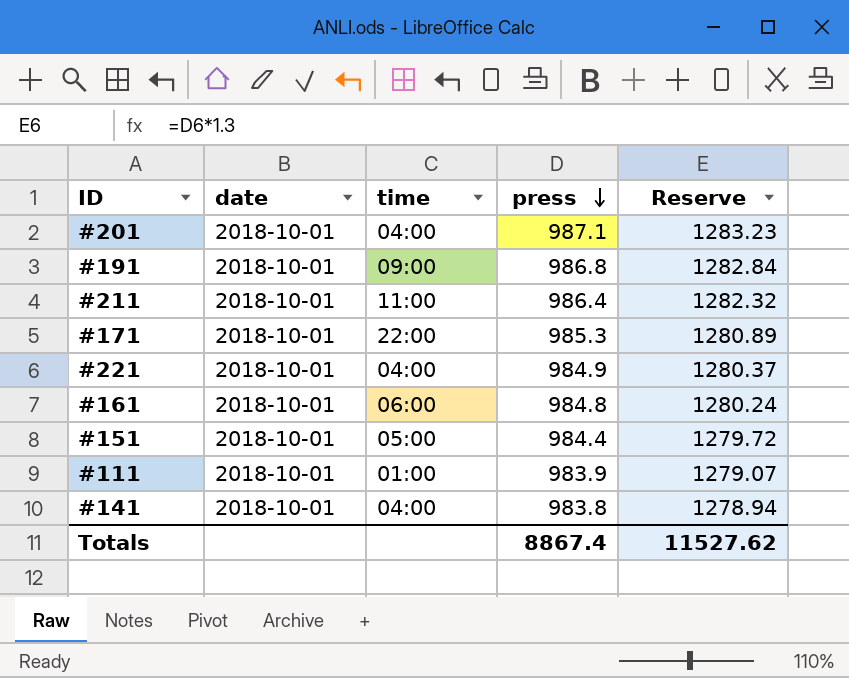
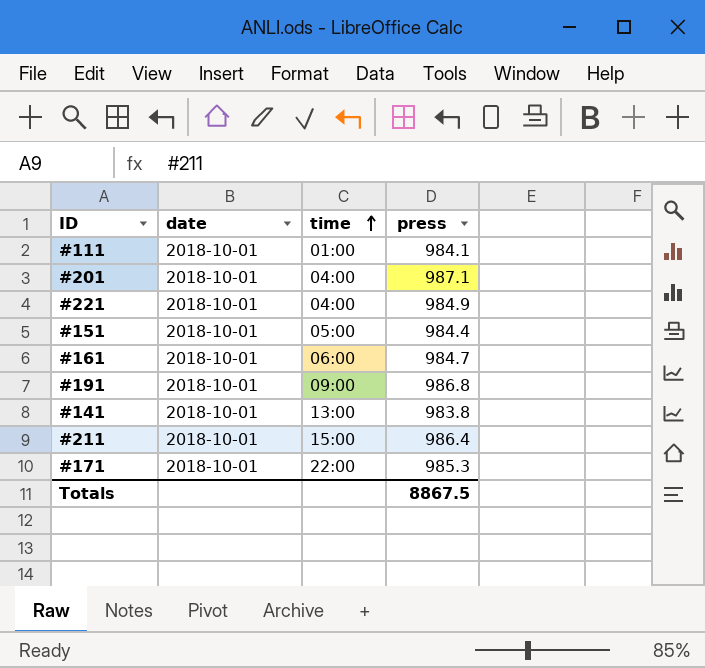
row order: press descending -> time ascending
column Reserve | formula: [press] * 1.3 -> none
#111 | press: 983.9 -> 984.1
#161 | press: 984.8 -> 984.7
#141 | time: 04:00 -> 13:00
#211 | time: 11:00 -> 15:00
Totals | press: 8867.4 -> 8867.5

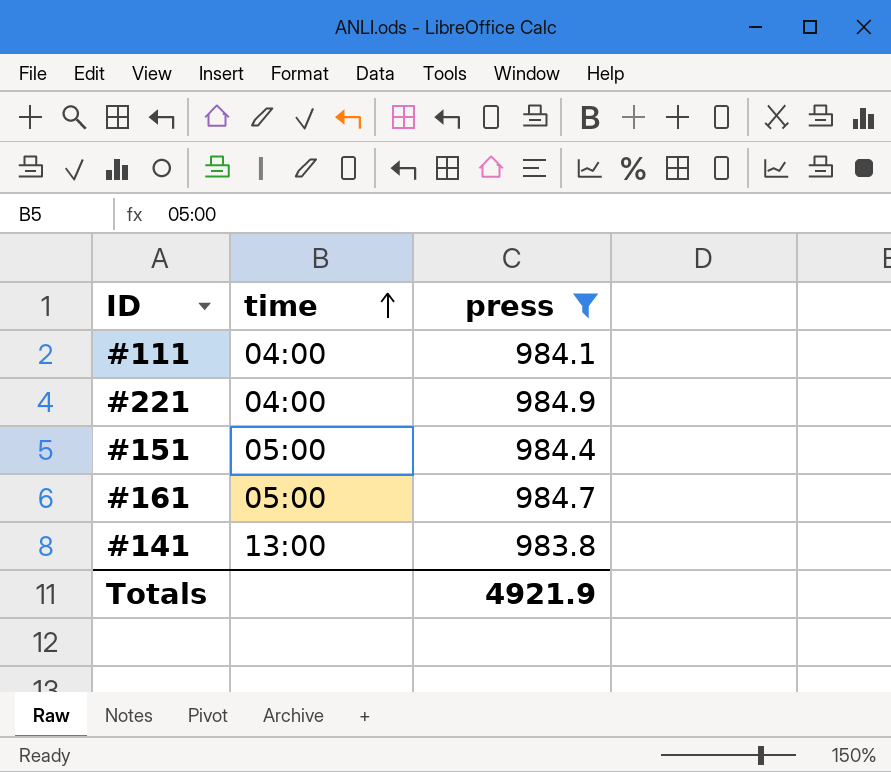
filter: none -> press <= 984.9
column date | position: 2 -> none
#111 | time: 01:00 -> 04:00
#161 | time: 06:00 -> 05:00
Totals | press: 8867.5 -> 4921.9

